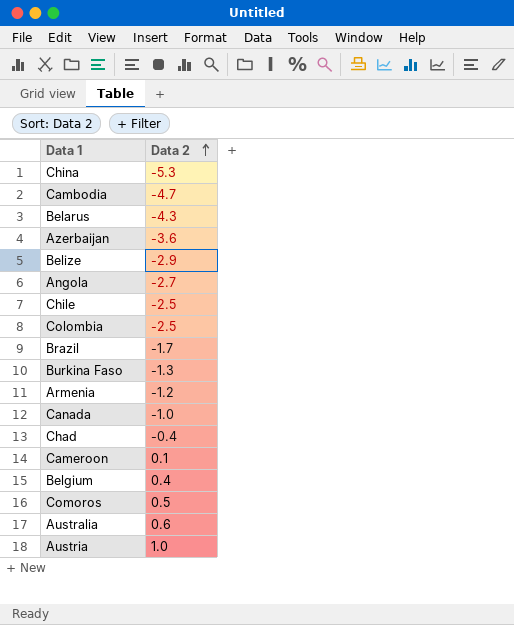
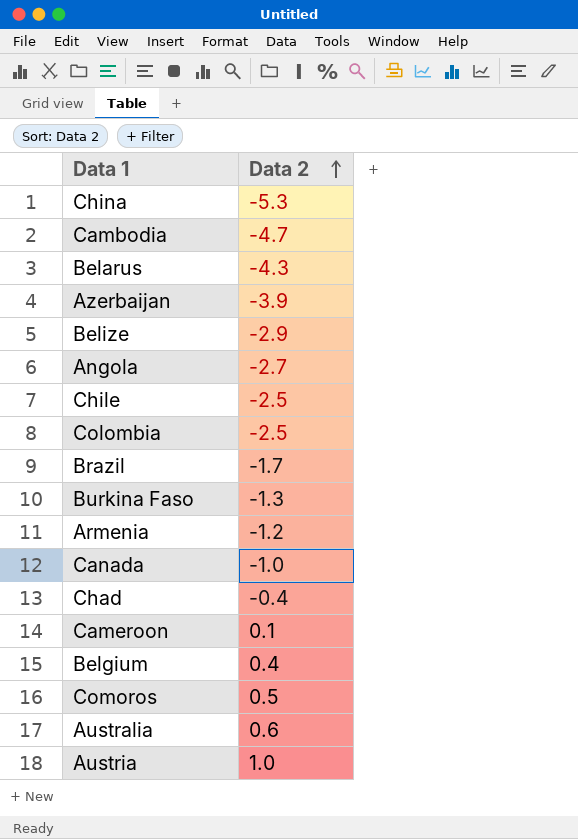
Azerbaijan | Data 2: -3.6 -> -3.9

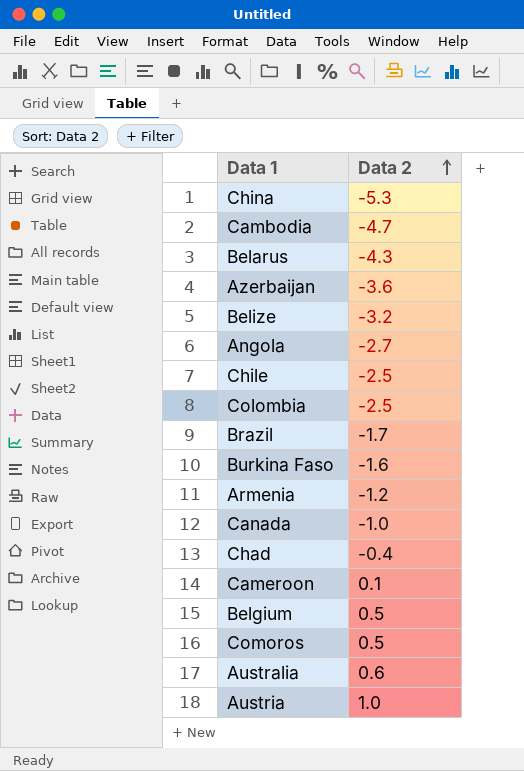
Azerbaijan | Data 2: -3.9 -> -3.6
Belize | Data 2: -2.9 -> -3.2
Burkina Faso | Data 2: -1.3 -> -1.6
Belgium | Data 2: 0.4 -> 0.5

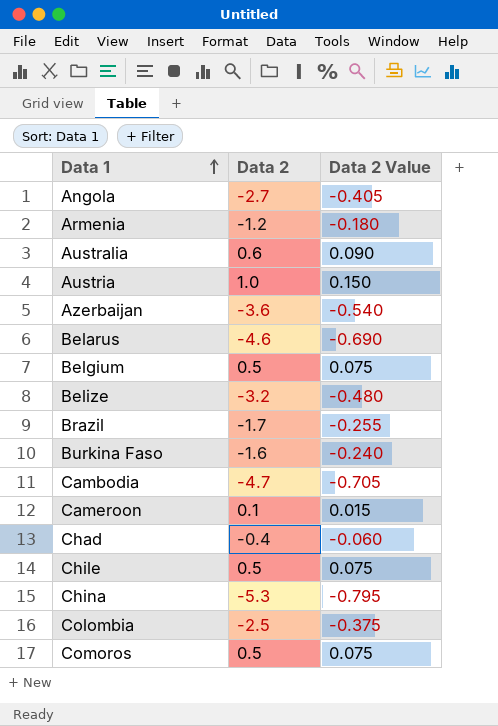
row order: Data 2 ascending -> Data 1 ascending
column Data 2 Value | formula: none -> [Data 2] * 0.15
row Canada: -1.0 -> none
Belarus | Data 2: -4.3 -> -4.6
Chile | Data 2: -2.5 -> 0.5

